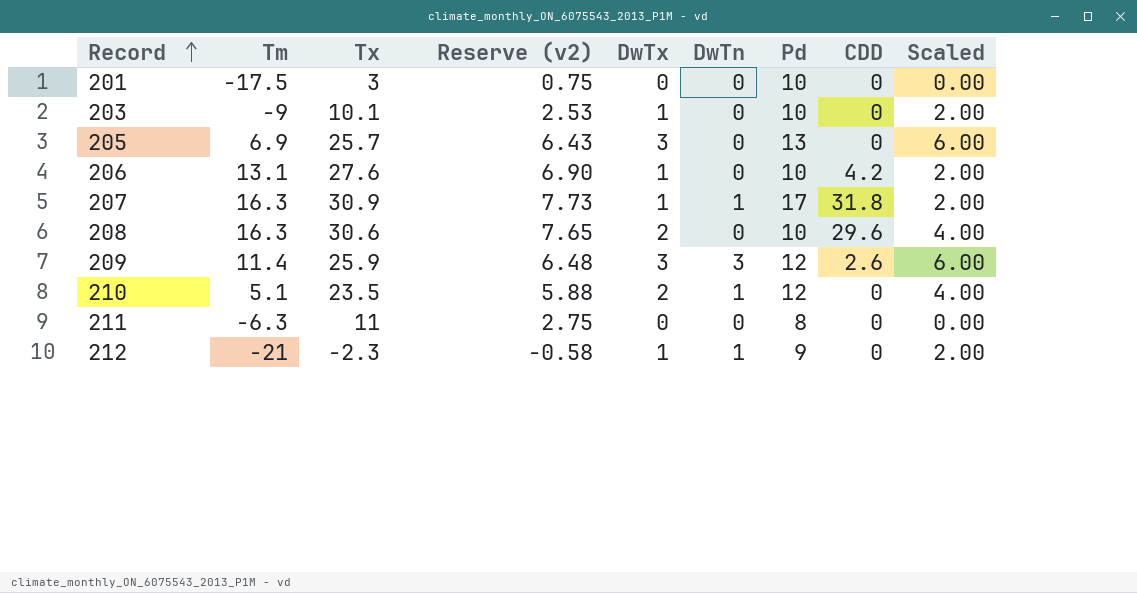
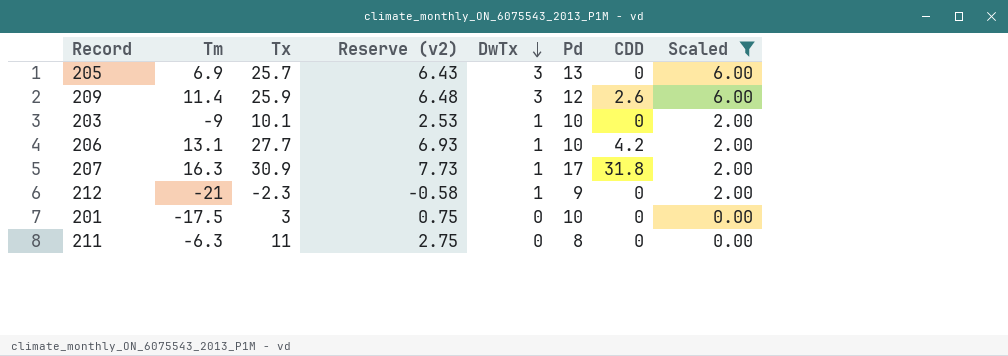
filter: none -> Scaled != 4.00
row order: Record ascending -> DwTx descending
column DwTn | position: 6 -> none
206 | Tx: 27.6 -> 27.7
206 | Reserve (v2): 6.90 -> 6.93

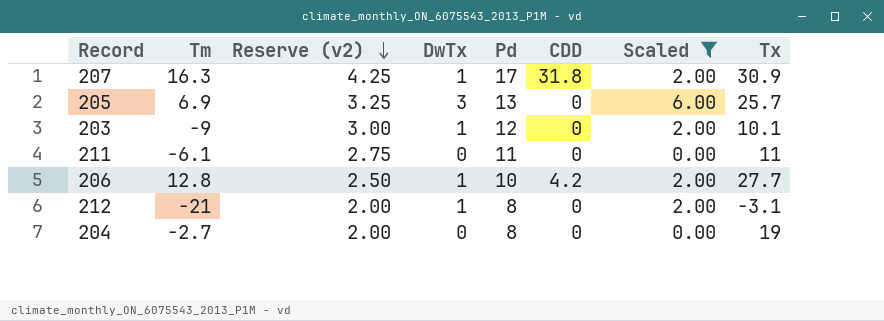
row order: DwTx descending -> Reserve (v2) descending
column Reserve (v2) | formula: [Tx] * 0.25 -> [Pd] * 0.25
column Tx | position: 3 -> 8
row 209: 11.4 | 25.9 | 6.48 | 3 | 12 | 2.6 | 6.00 -> none
row 201: -17.5 | 3 | 0.75 | 0 | 10 | 0 | 0.00 -> none
203 | Pd: 10 -> 12
211 | Tm: -6.3 -> -6.1
211 | Pd: 8 -> 11
206 | Tm: 13.1 -> 12.8
212 | Pd: 9 -> 8
212 | Tx: -2.3 -> -3.1
row 204: none -> -2.7 | 2.00 | 0 | 8 | 0 | 0.00 | 19

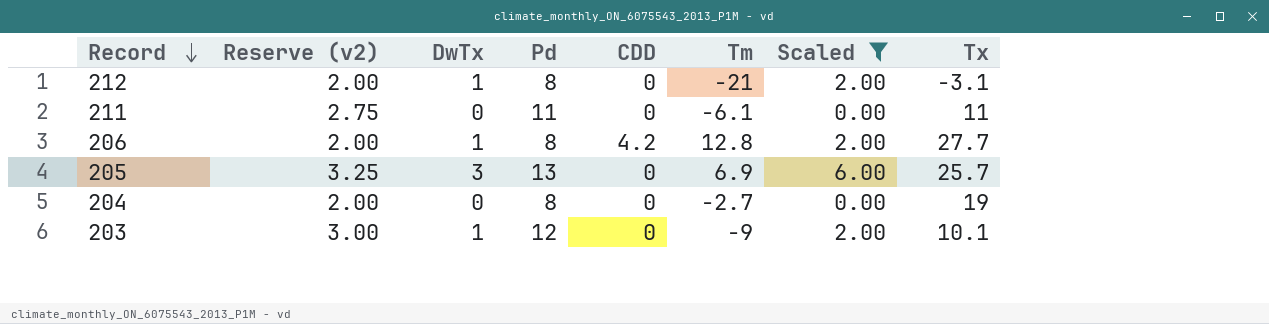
row order: Reserve (v2) descending -> Record descending
column Tm | position: 2 -> 6
row 207: 16.3 | 4.25 | 1 | 17 | 31.8 | 2.00 | 30.9 -> none
206 | Reserve (v2): 2.50 -> 2.00
206 | Pd: 10 -> 8

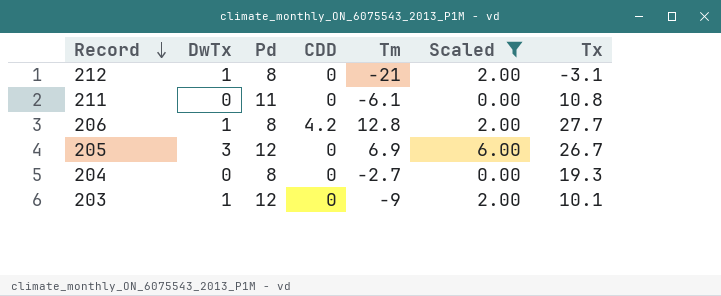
column Reserve (v2) | formula: [Pd] * 0.25 -> none
211 | Tx: 11 -> 10.8
205 | Pd: 13 -> 12
205 | Tx: 25.7 -> 26.7
204 | Tx: 19 -> 19.3

